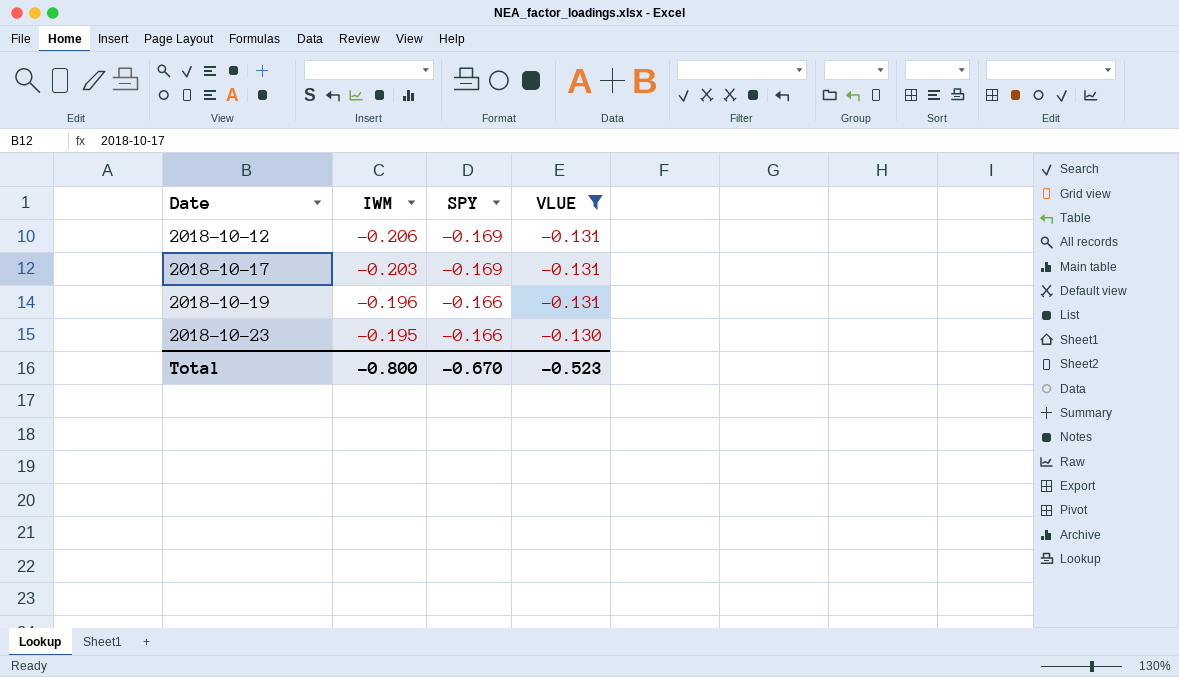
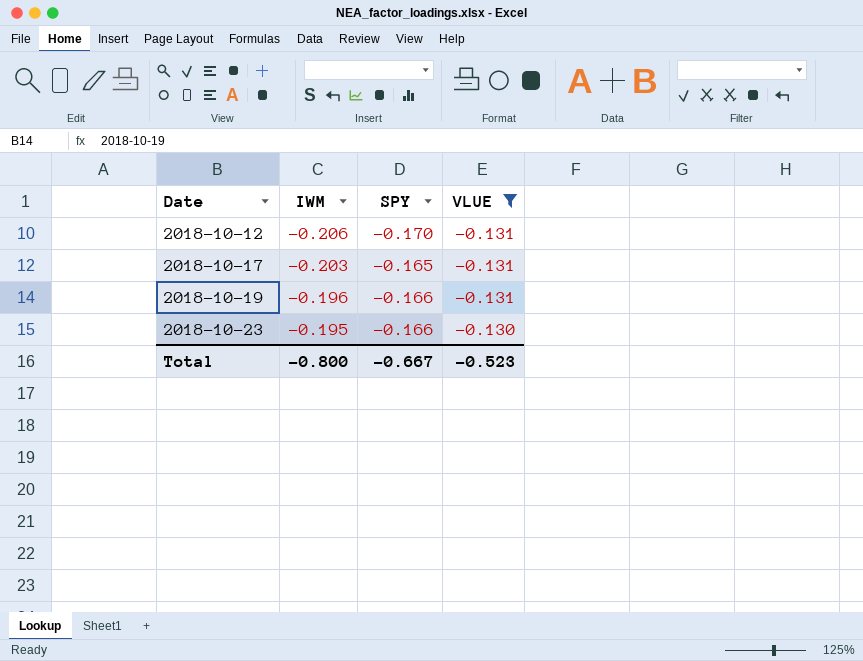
2018-10-12 | SPY: -0.169 -> -0.170
2018-10-17 | SPY: -0.169 -> -0.165
Total | SPY: -0.670 -> -0.667

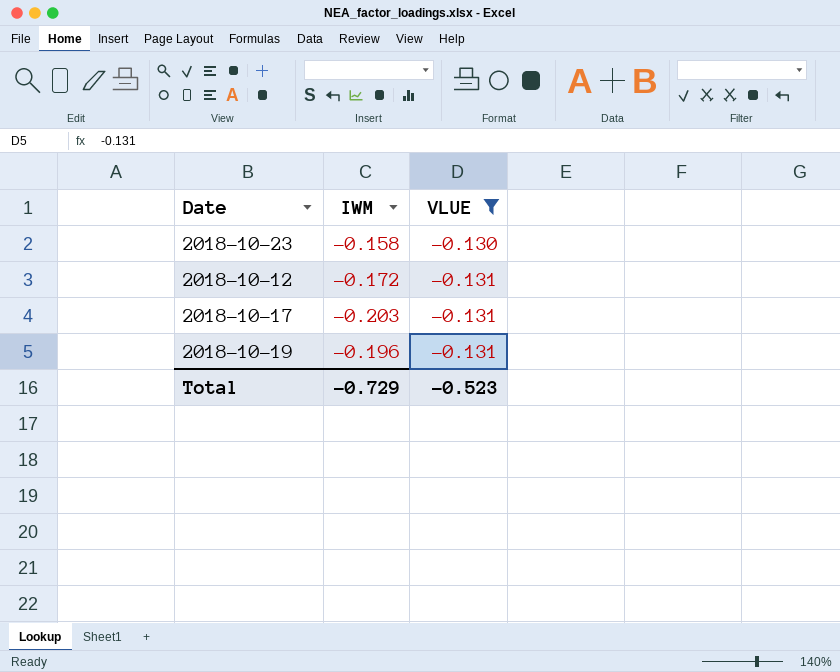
row order: Date ascending -> VLUE descending
column SPY | position: 3 -> none
2018-10-23 | IWM: -0.195 -> -0.158
2018-10-12 | IWM: -0.206 -> -0.172
Total | IWM: -0.800 -> -0.729

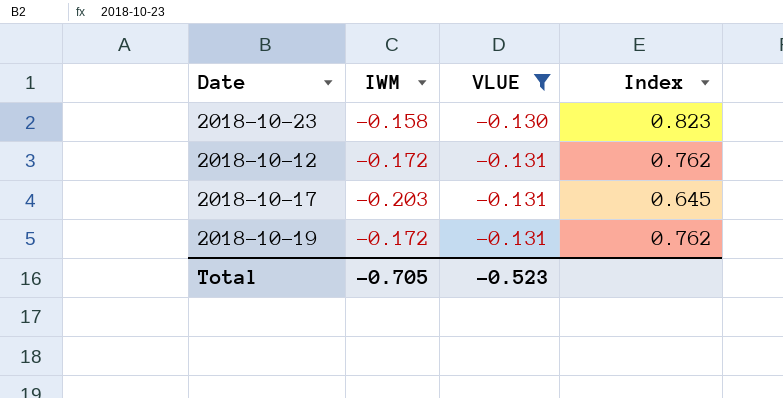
column Index | formula: none -> [VLUE] / [IWM]
2018-10-19 | IWM: -0.196 -> -0.172
Total | IWM: -0.729 -> -0.705

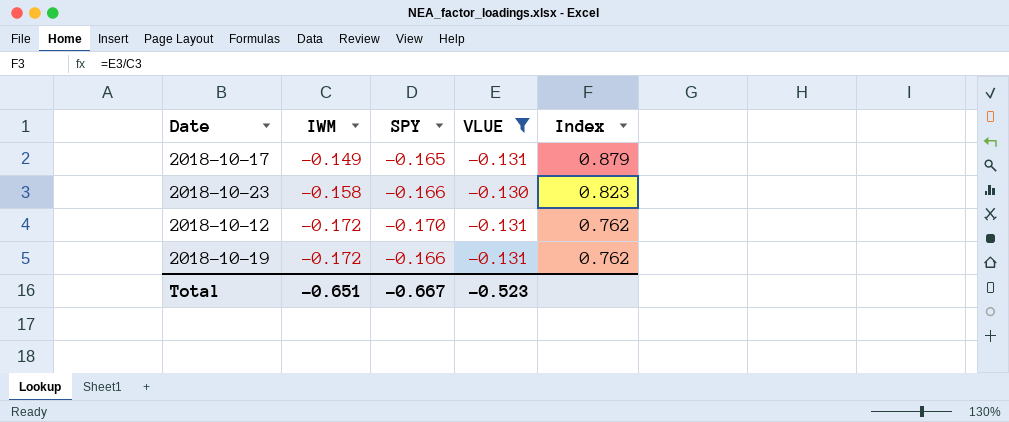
row order: VLUE descending -> IWM descending
column SPY | position: none -> 3
2018-10-17 | IWM: -0.203 -> -0.149
2018-10-17 | Index: 0.645 -> 0.879
Total | IWM: -0.705 -> -0.651

